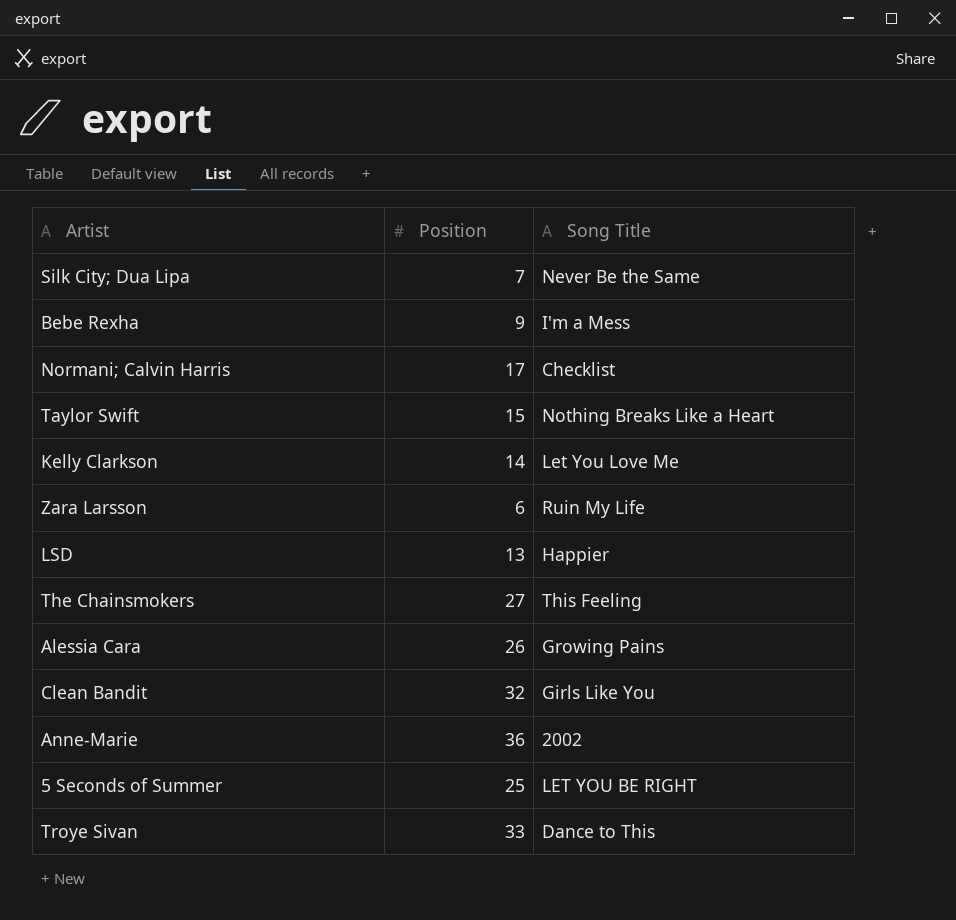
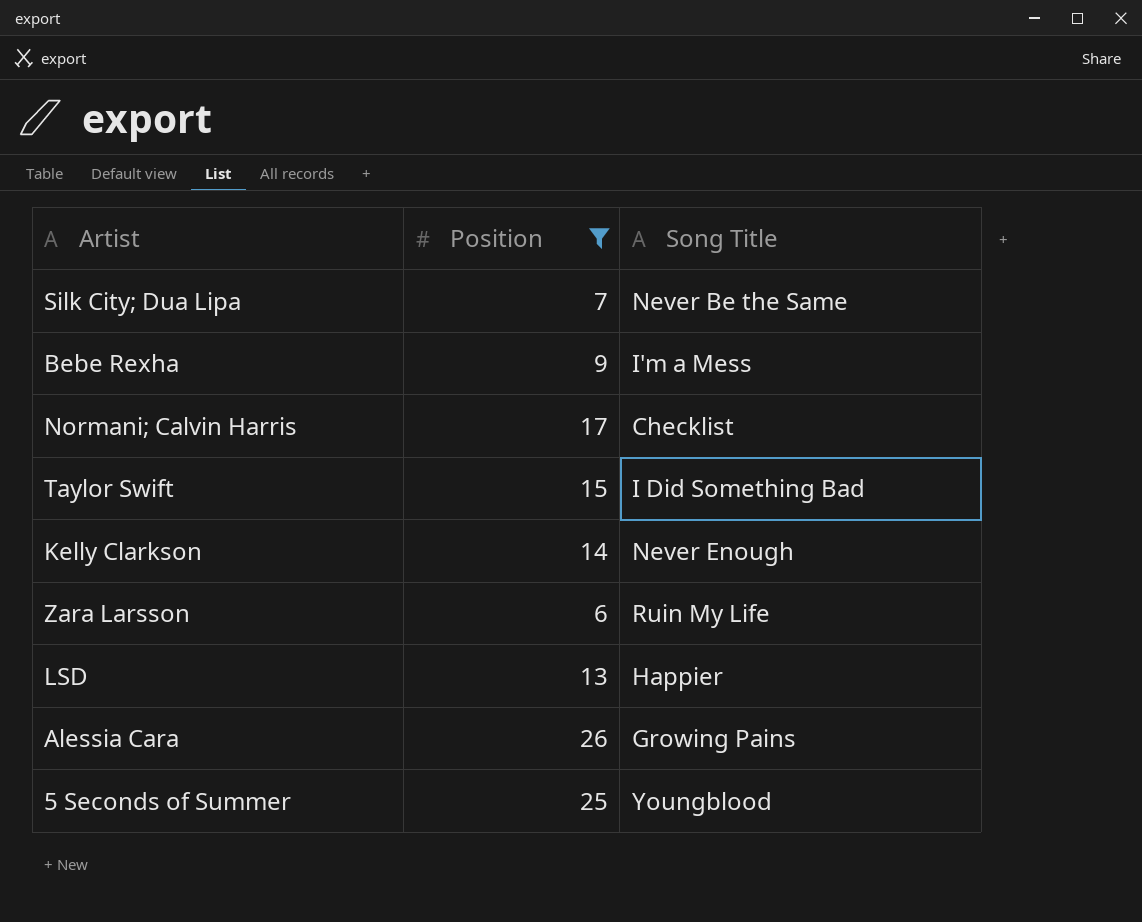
filter: none -> Position <= 26
Taylor Swift | Song Title: Nothing Breaks Like a Heart -> I Did Something Bad
Kelly Clarkson | Song Title: Let You Love Me -> Never Enough
5 Seconds of Summer | Song Title: LET YOU BE RIGHT -> Youngblood

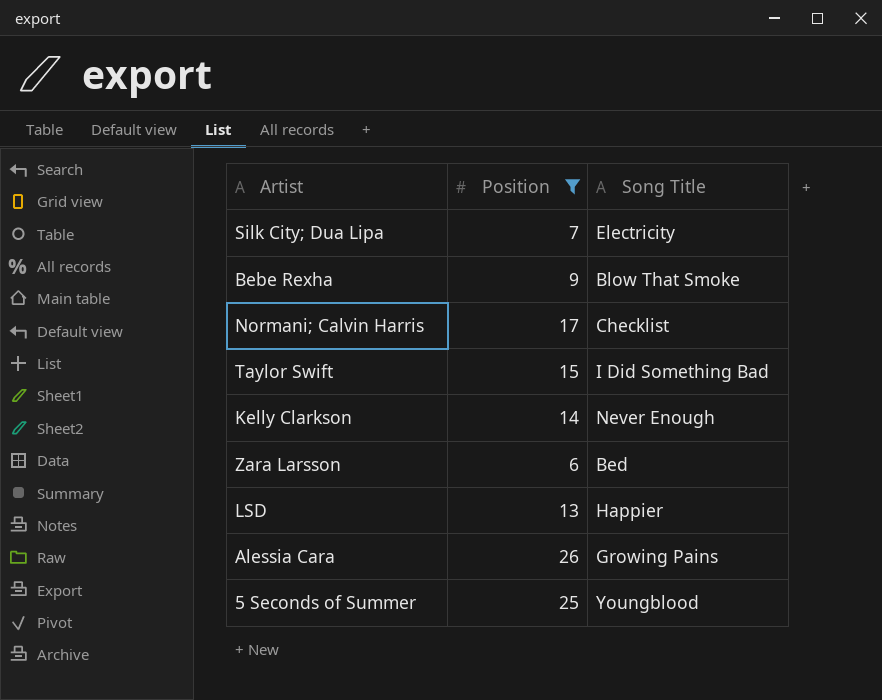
Silk City; Dua Lipa | Song Title: Never Be the Same -> Electricity
Bebe Rexha | Song Title: I'm a Mess -> Blow That Smoke
Zara Larsson | Song Title: Ruin My Life -> Bed

